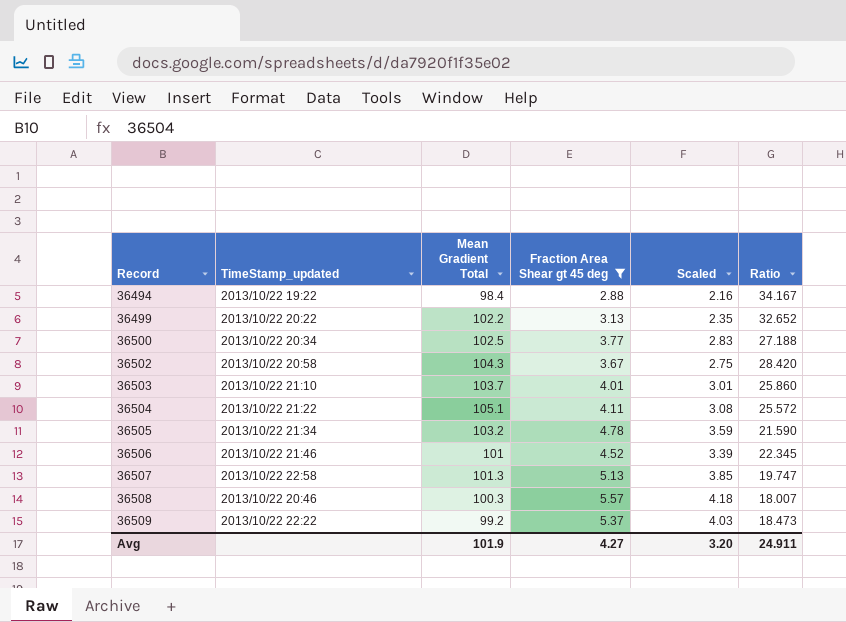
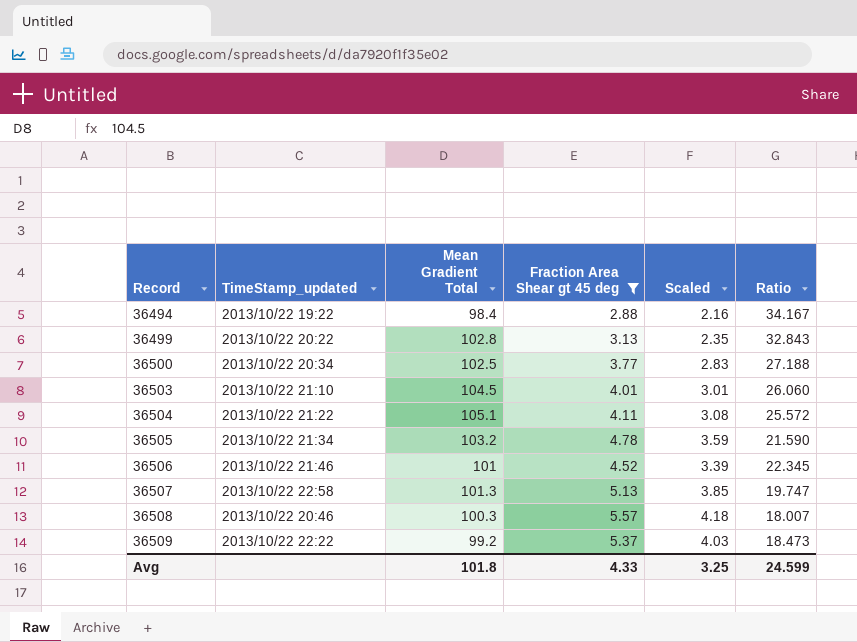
row 36502: 2013/10/22 20:58 | 104.3 | 3.67 | 2.75 | 28.420 -> none
36499 | Mean Gradient Total: 102.2 -> 102.8
36499 | Ratio: 32.652 -> 32.843
36503 | Mean Gradient Total: 103.7 -> 104.5
36503 | Ratio: 25.860 -> 26.060
Avg | Mean Gradient Total: 101.9 -> 101.8
Avg | Fraction Area Shear gt 45 deg: 4.27 -> 4.33
Avg | Scaled: 3.20 -> 3.25
Avg | Ratio: 24.911 -> 24.599

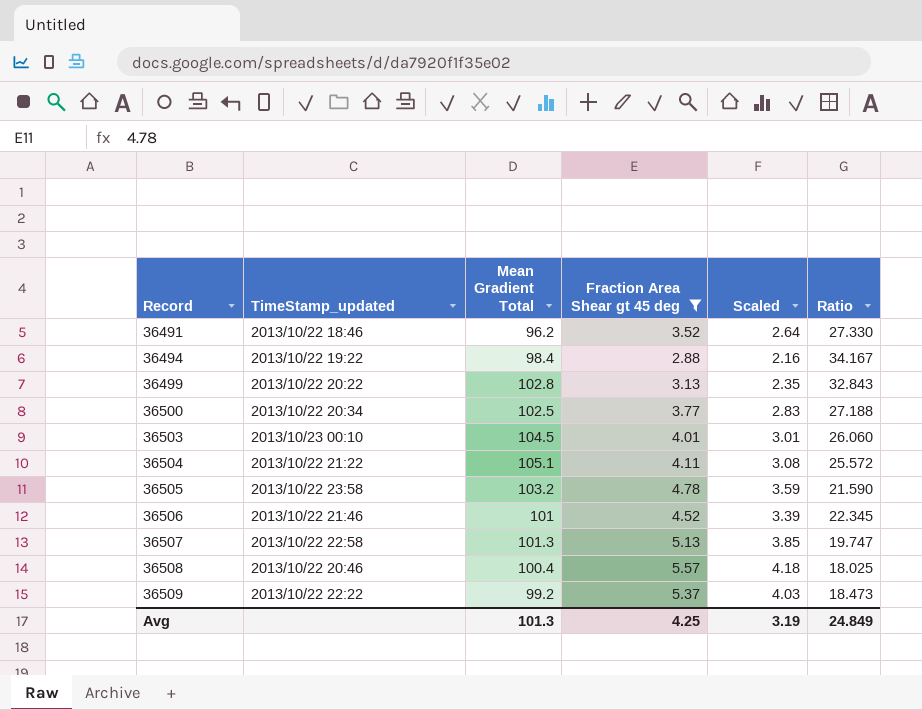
row 36491: none -> 2013/10/22 18:46 | 96.2 | 3.52 | 2.64 | 27.330
36503 | TimeStamp_updated: 2013/10/22 21:10 -> 2013/10/23 00:10
36505 | TimeStamp_updated: 2013/10/22 21:34 -> 2013/10/22 23:58
36508 | Mean Gradient Total: 100.3 -> 100.4
36508 | Ratio: 18.007 -> 18.025
Avg | Mean Gradient Total: 101.8 -> 101.3
Avg | Fraction Area Shear gt 45 deg: 4.33 -> 4.25
Avg | Scaled: 3.25 -> 3.19
Avg | Ratio: 24.599 -> 24.849

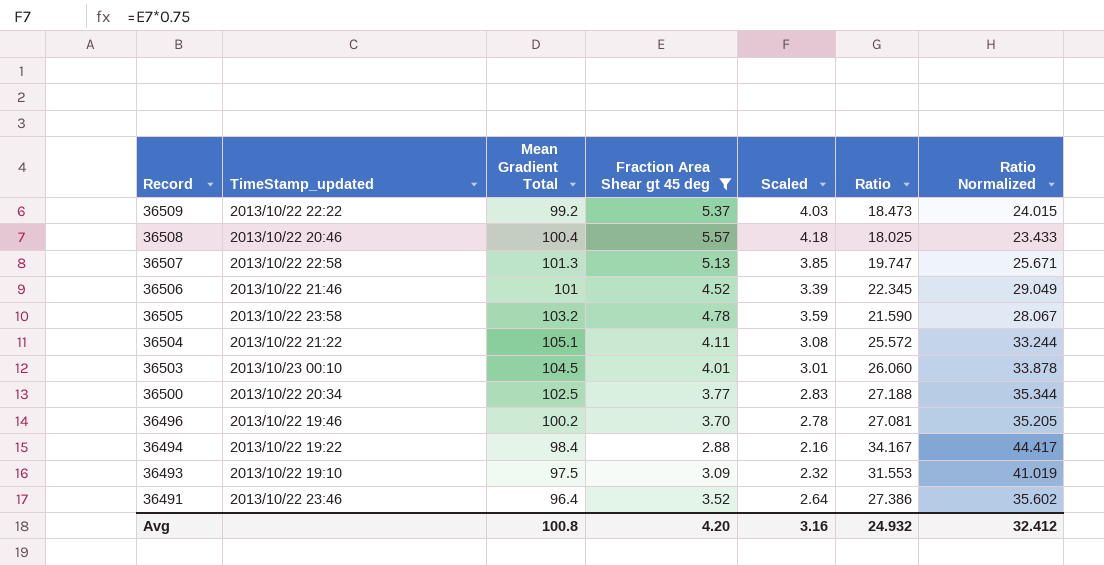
row order: Record ascending -> Record descending
column Ratio Normalized | formula: none -> [Ratio] * 1.3
row 36499: 2013/10/22 20:22 | 102.8 | 3.13 | 2.35 | 32.843 -> none
row 36496: none -> 2013/10/22 19:46 | 100.2 | 3.70 | 2.78 | 27.081 | 35.205
row 36493: none -> 2013/10/22 19:10 | 97.5 | 3.09 | 2.32 | 31.553 | 41.019
36491 | TimeStamp_updated: 2013/10/22 18:46 -> 2013/10/22 23:46
36491 | Mean Gradient Total: 96.2 -> 96.4
36491 | Ratio: 27.330 -> 27.386
Avg | Mean Gradient Total: 101.3 -> 100.8
Avg | Fraction Area Shear gt 45 deg: 4.25 -> 4.20
Avg | Scaled: 3.19 -> 3.16
Avg | Ratio: 24.849 -> 24.932

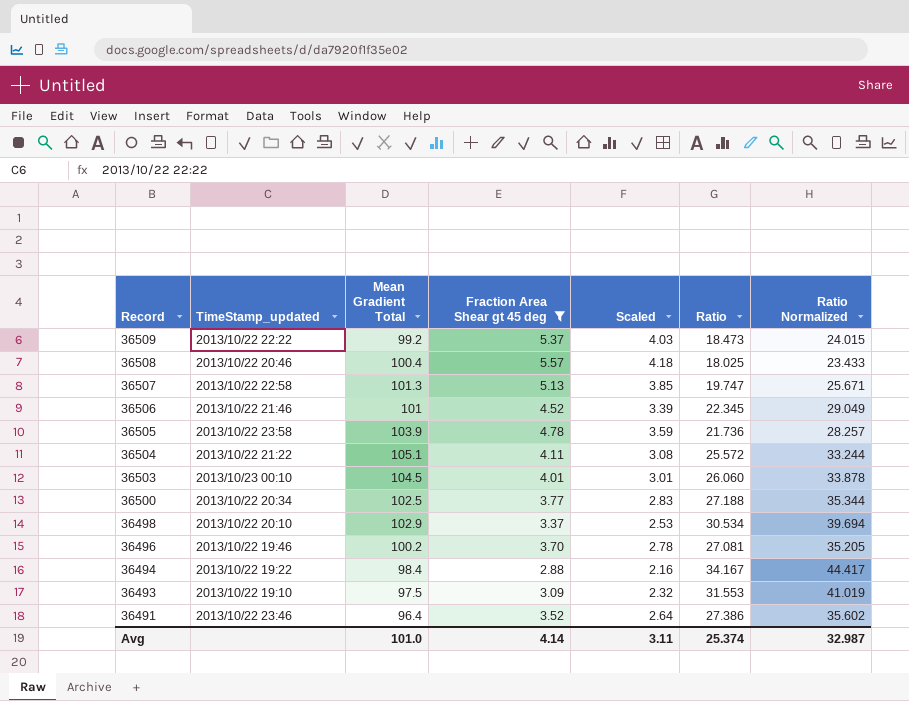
36505 | Mean Gradient Total: 103.2 -> 103.9
36505 | Ratio: 21.590 -> 21.736
36505 | Ratio Normalized: 28.067 -> 28.257
row 36498: none -> 2013/10/22 20:10 | 102.9 | 3.37 | 2.53 | 30.534 | 39.694
Avg | Mean Gradient Total: 100.8 -> 101.0
Avg | Fraction Area Shear gt 45 deg: 4.20 -> 4.14
Avg | Scaled: 3.16 -> 3.11
Avg | Ratio: 24.932 -> 25.374
Avg | Ratio Normalized: 32.412 -> 32.987

